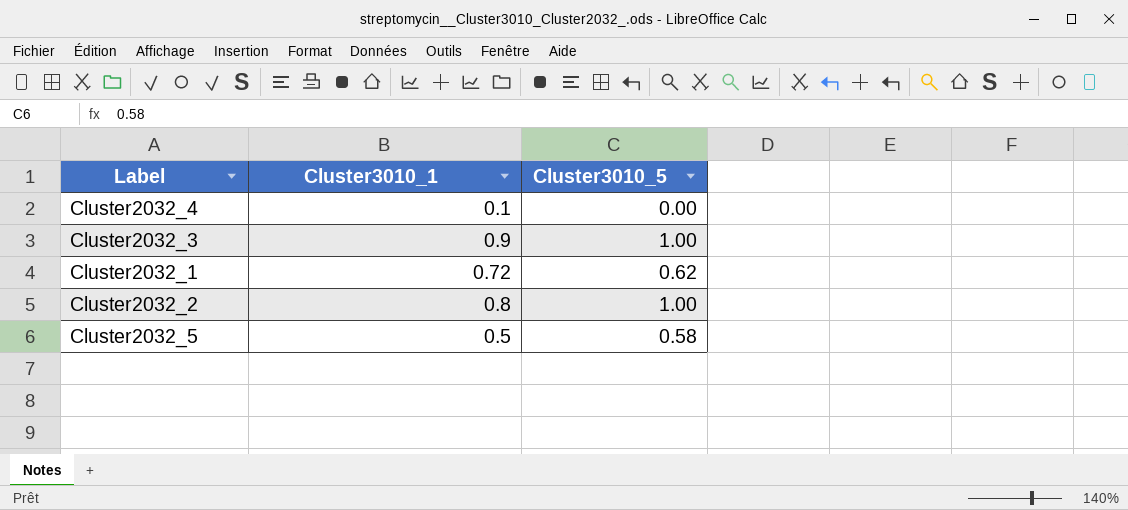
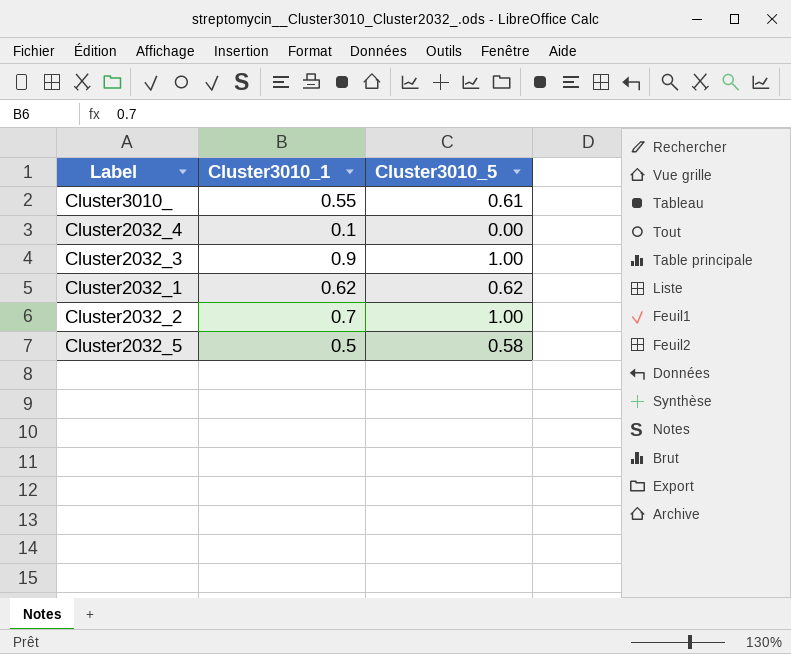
row Cluster3010_: none -> 0.55 | 0.61
Cluster2032_1 | Cluster3010_1: 0.72 -> 0.62
Cluster2032_2 | Cluster3010_1: 0.8 -> 0.7

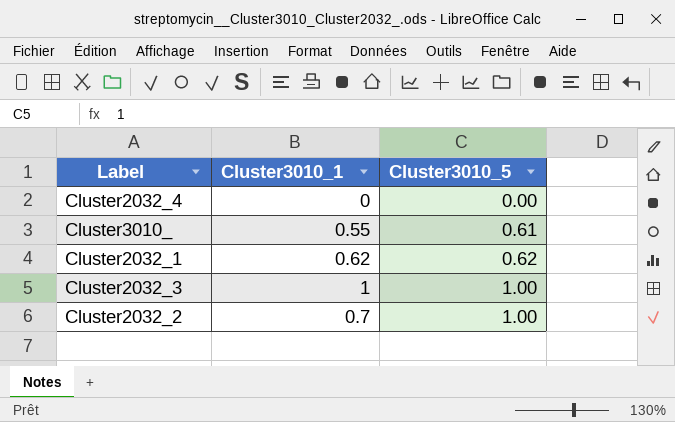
row order: none -> Cluster3010_5 ascending
row Cluster2032_5: 0.5 | 0.58 -> none
Cluster2032_4 | Cluster3010_1: 0.1 -> 0
Cluster2032_3 | Cluster3010_1: 0.9 -> 1

